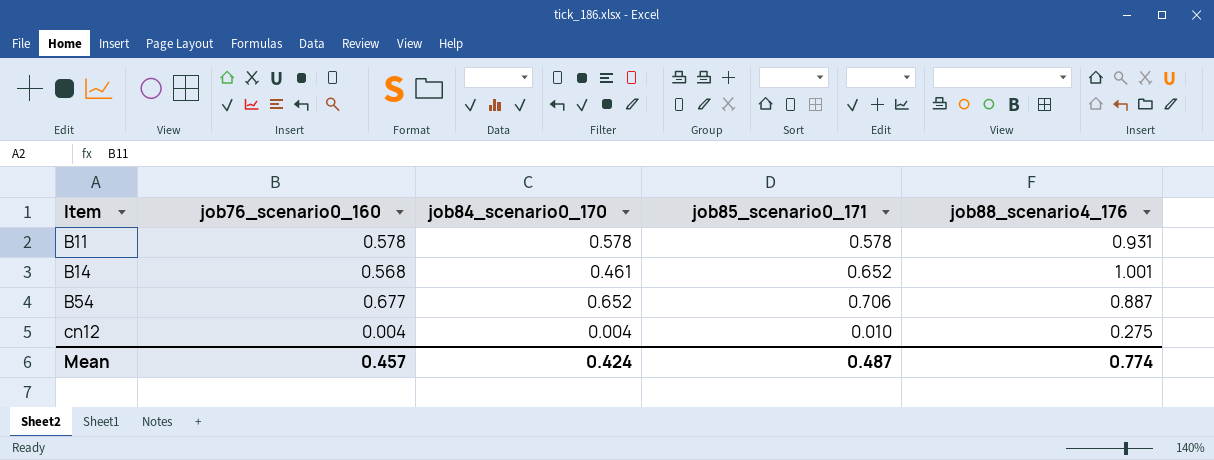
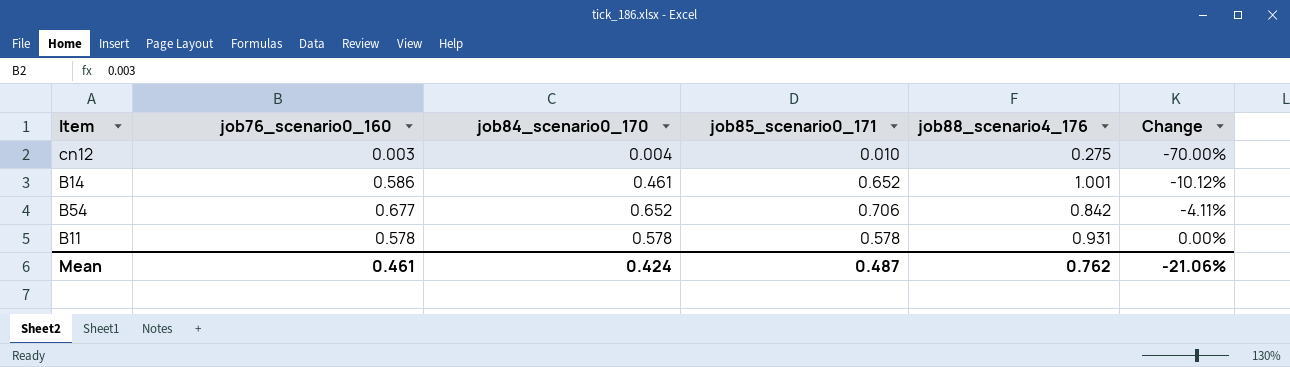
row order: Item ascending -> Change ascending
column Change | formula: none -> ([job76_scenario0_160] - [job85_scenario0_171]) / [job85_scenario0_171]
cn12 | job76_scenario0_160: 0.004 -> 0.003
B14 | job76_scenario0_160: 0.568 -> 0.586
B54 | job88_scenario4_176: 0.887 -> 0.842
Mean | job76_scenario0_160: 0.457 -> 0.461
Mean | job88_scenario4_176: 0.774 -> 0.762

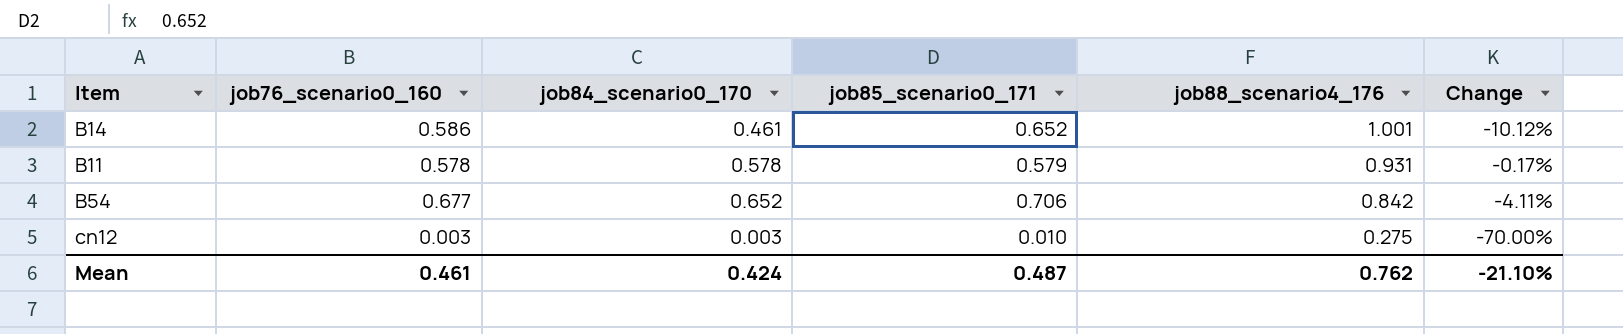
row order: Change ascending -> job88_scenario4_176 descending
B11 | job85_scenario0_171: 0.578 -> 0.579
B11 | Change: 0.00% -> -0.17%
cn12 | job84_scenario0_170: 0.004 -> 0.003
Mean | Change: -21.06% -> -21.10%

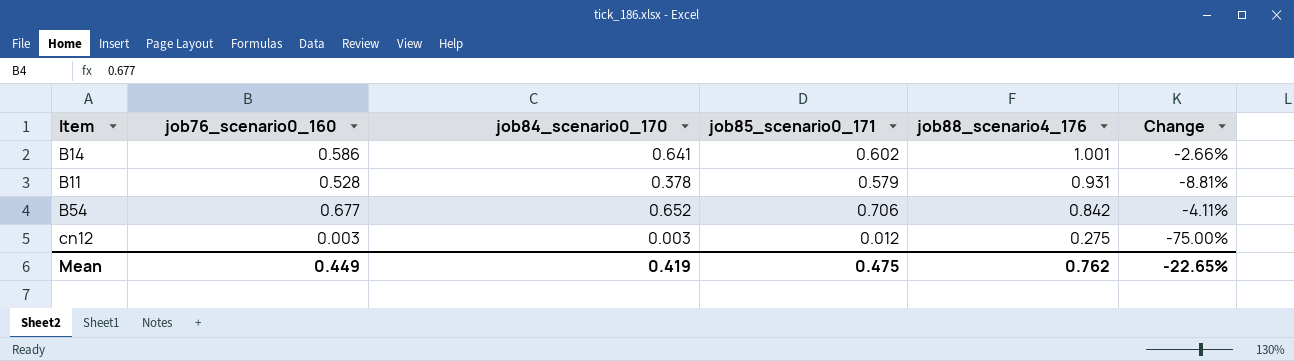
B14 | job84_scenario0_170: 0.461 -> 0.641
B14 | job85_scenario0_171: 0.652 -> 0.602
B14 | Change: -10.12% -> -2.66%
B11 | job76_scenario0_160: 0.578 -> 0.528
B11 | job84_scenario0_170: 0.578 -> 0.378
B11 | Change: -0.17% -> -8.81%
cn12 | job85_scenario0_171: 0.010 -> 0.012
cn12 | Change: -70.00% -> -75.00%
Mean | job76_scenario0_160: 0.461 -> 0.449
Mean | job84_scenario0_170: 0.424 -> 0.419
Mean | job85_scenario0_171: 0.487 -> 0.475
Mean | Change: -21.10% -> -22.65%

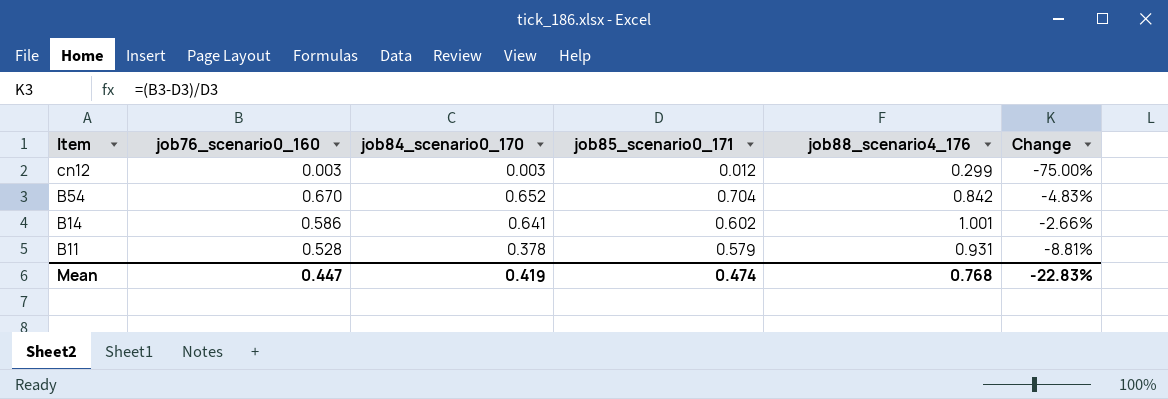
row order: job88_scenario4_176 descending -> Item descending
cn12 | job88_scenario4_176: 0.275 -> 0.299
B54 | job76_scenario0_160: 0.677 -> 0.670
B54 | job85_scenario0_171: 0.706 -> 0.704
B54 | Change: -4.11% -> -4.83%
Mean | job76_scenario0_160: 0.449 -> 0.447
Mean | job85_scenario0_171: 0.475 -> 0.474
Mean | job88_scenario4_176: 0.762 -> 0.768
Mean | Change: -22.65% -> -22.83%

